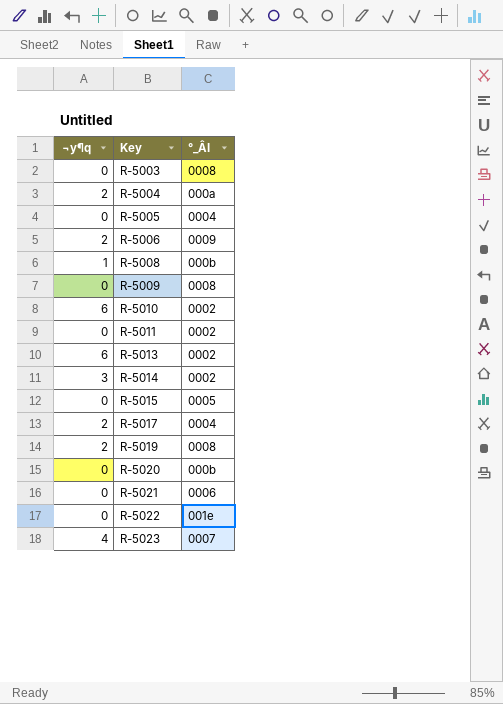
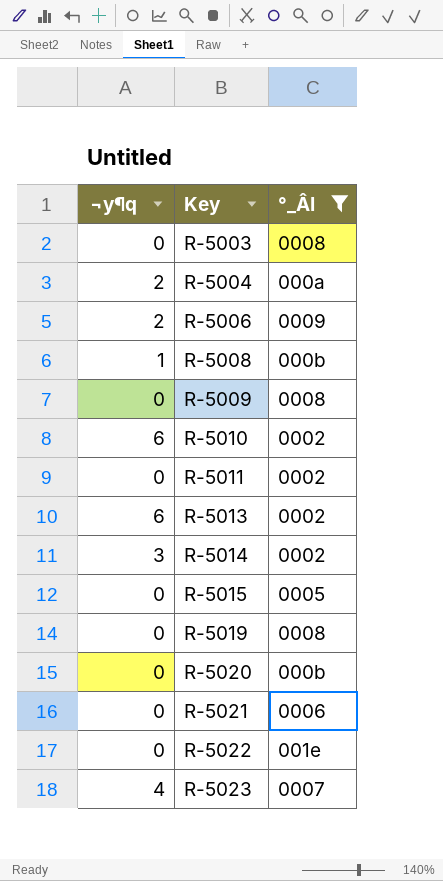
filter: none -> °_ÂI != 0004
R-5019 | ¬y¶q: 2 -> 0

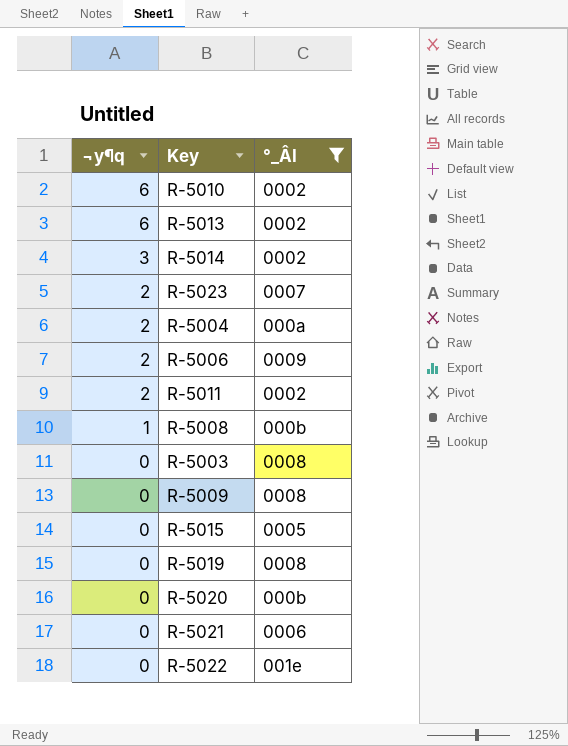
row order: Key ascending -> ¬y¶q descending
R-5023 | ¬y¶q: 4 -> 2
R-5011 | ¬y¶q: 0 -> 2

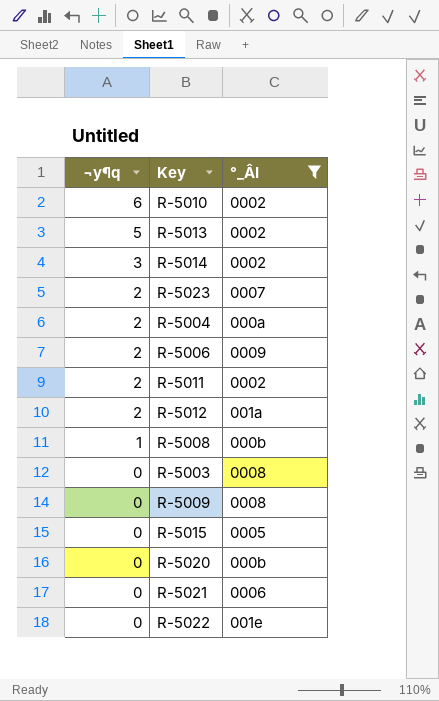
row R-5019: 0 | 0008 -> none
R-5013 | ¬y¶q: 6 -> 5
row R-5012: none -> 2 | 001a

